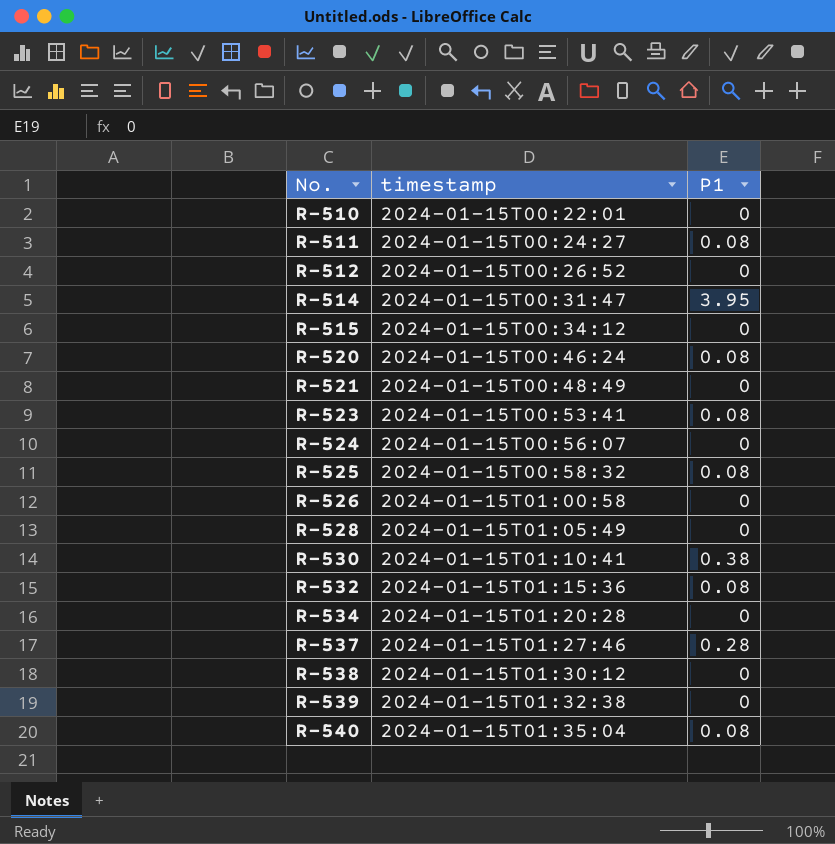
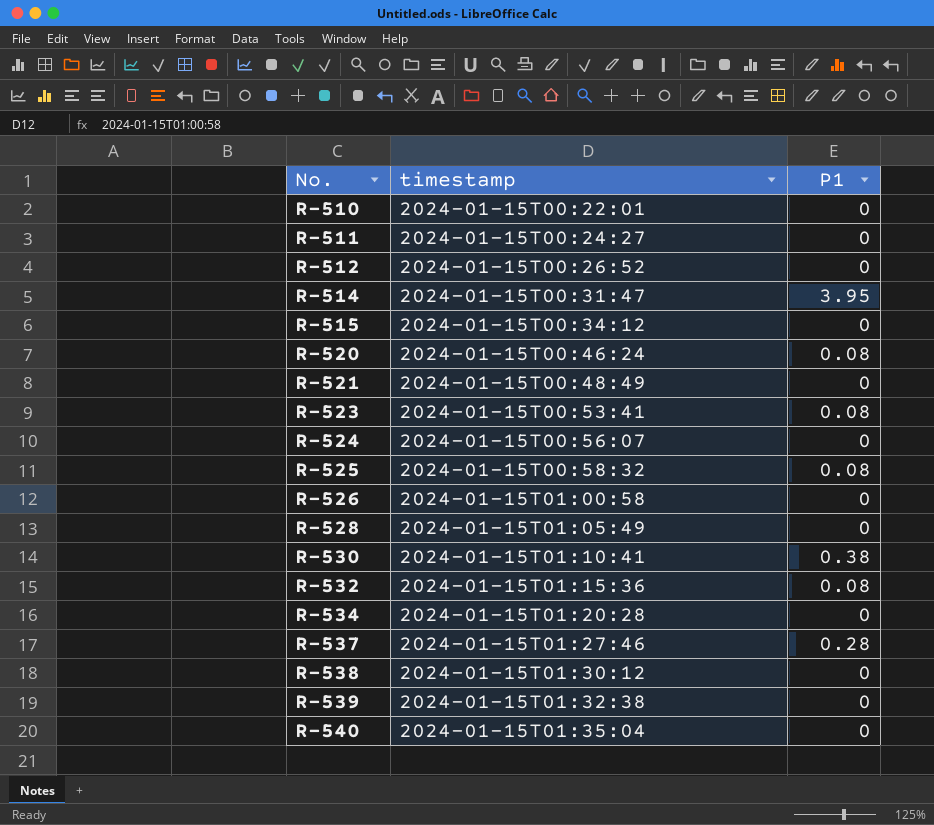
R-511 | P1: 0.08 -> 0
R-540 | P1: 0.08 -> 0

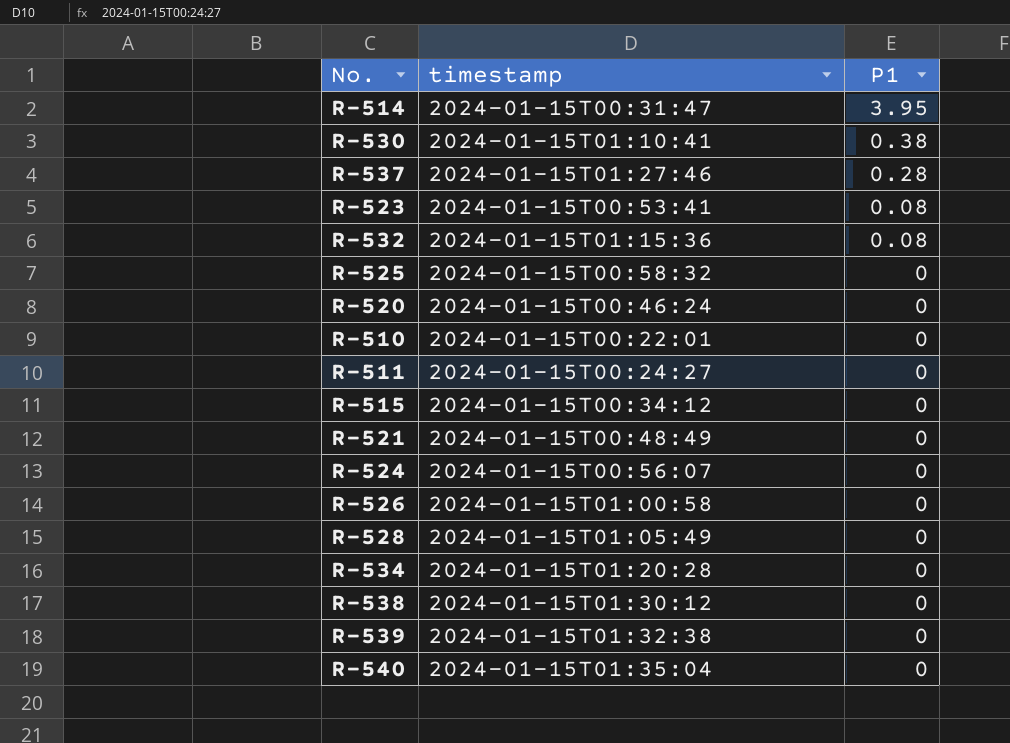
row order: No. ascending -> P1 descending
row R-512: 2024-01-15T00:26:52 | 0 -> none
R-525 | P1: 0.08 -> 0
R-520 | P1: 0.08 -> 0

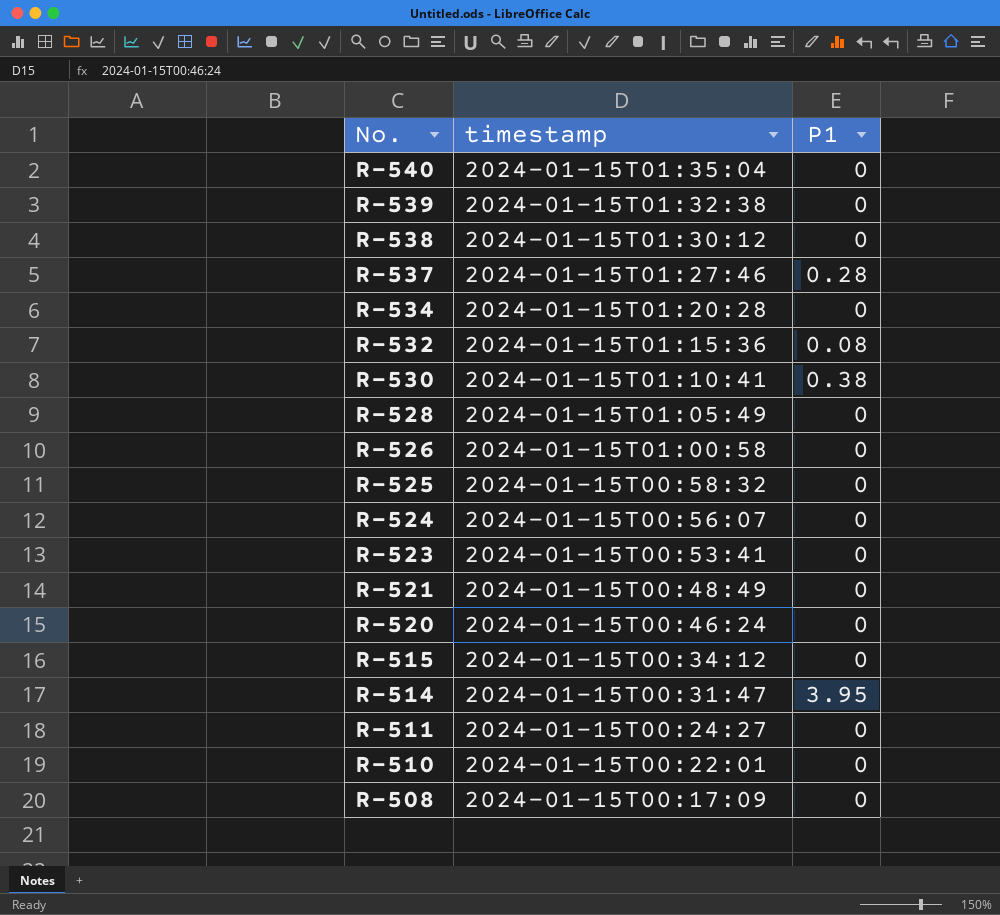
row order: P1 descending -> No. descending
R-523 | P1: 0.08 -> 0
row R-508: none -> 2024-01-15T00:17:09 | 0

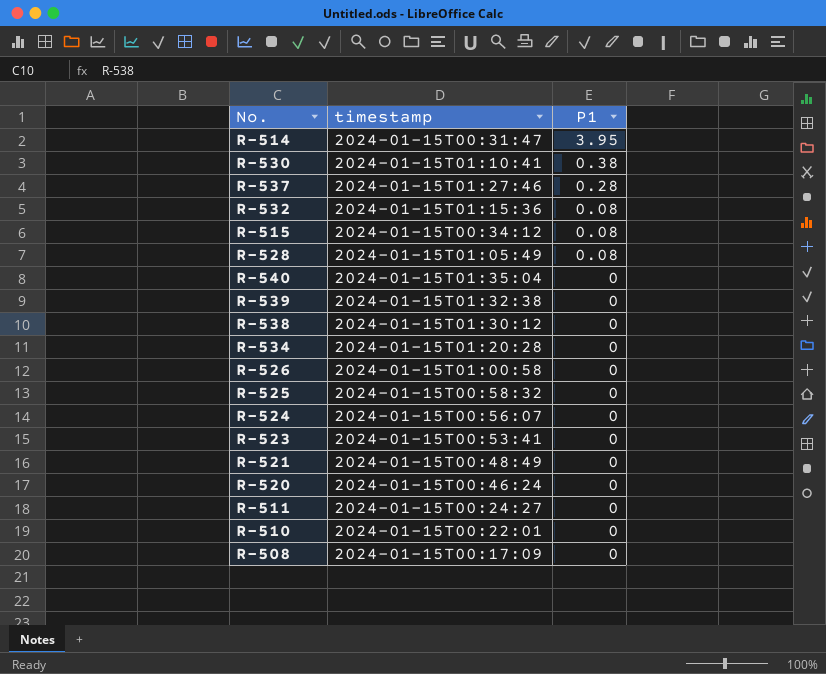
row order: No. descending -> P1 descending
R-515 | P1: 0 -> 0.08
R-528 | P1: 0 -> 0.08

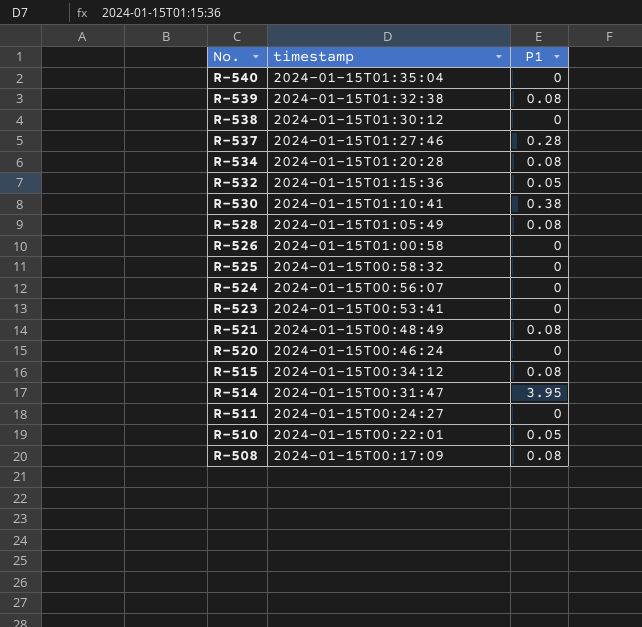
row order: P1 descending -> No. descending
R-539 | P1: 0 -> 0.08
R-534 | P1: 0 -> 0.08
R-532 | P1: 0.08 -> 0.05
R-521 | P1: 0 -> 0.08
R-510 | P1: 0 -> 0.05
R-508 | P1: 0 -> 0.08

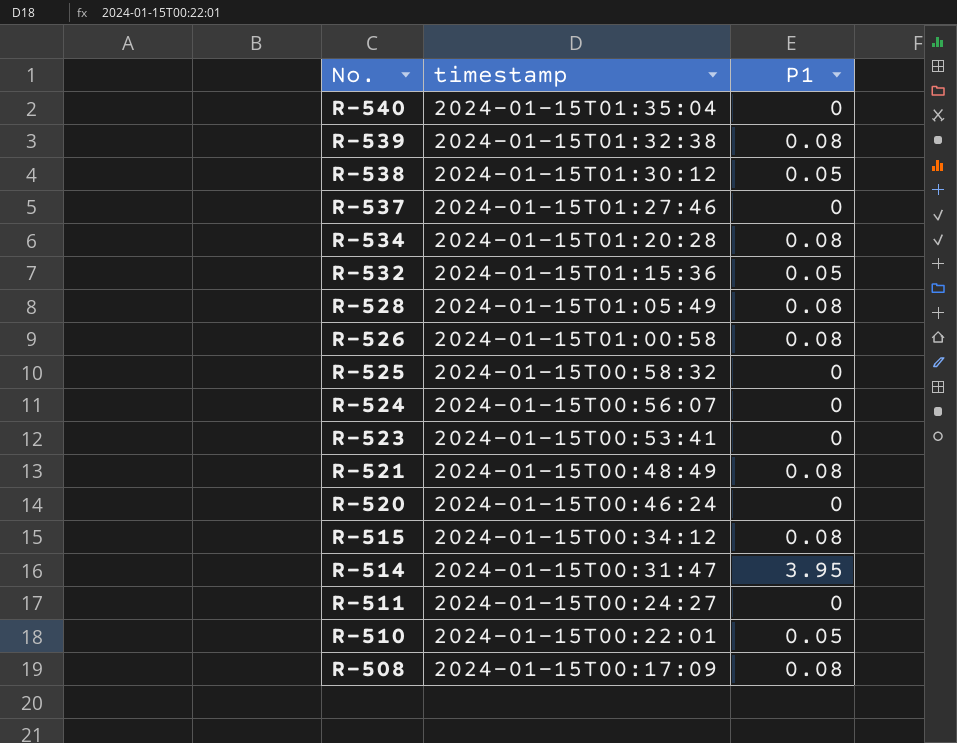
row R-530: 2024-01-15T01:10:41 | 0.38 -> none
R-538 | P1: 0 -> 0.05
R-537 | P1: 0.28 -> 0
R-526 | P1: 0 -> 0.08

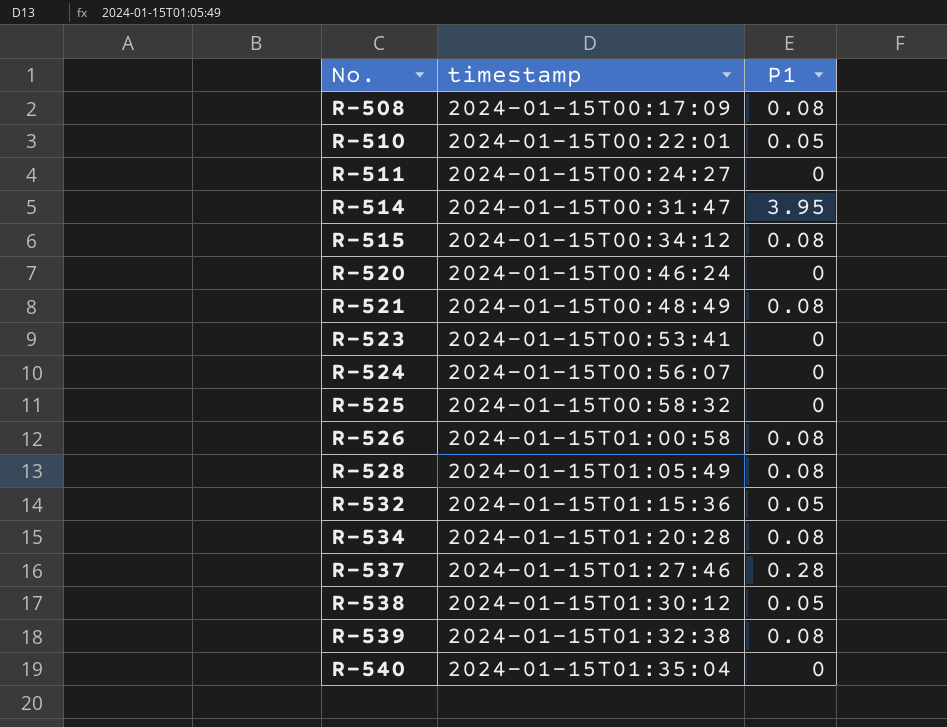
row order: No. descending -> No. ascending
R-537 | P1: 0 -> 0.28

